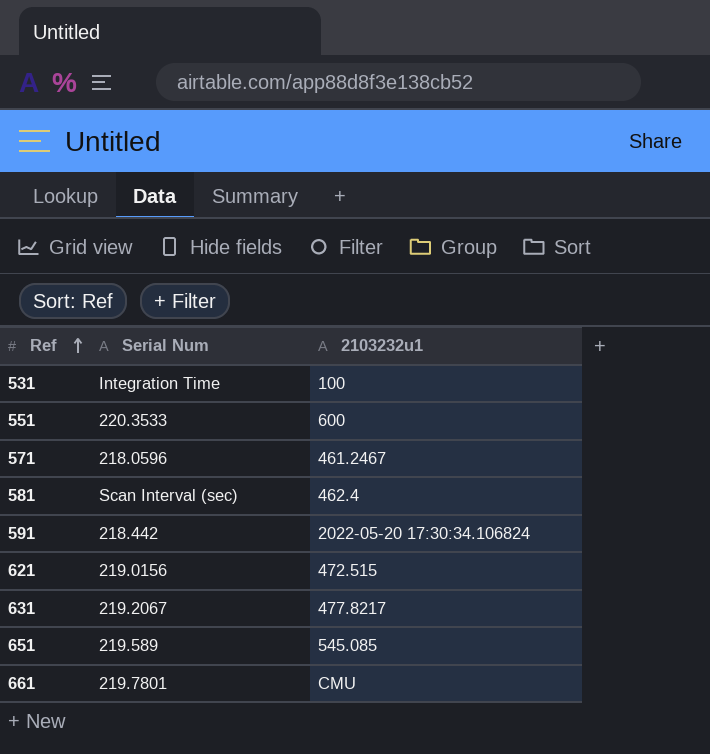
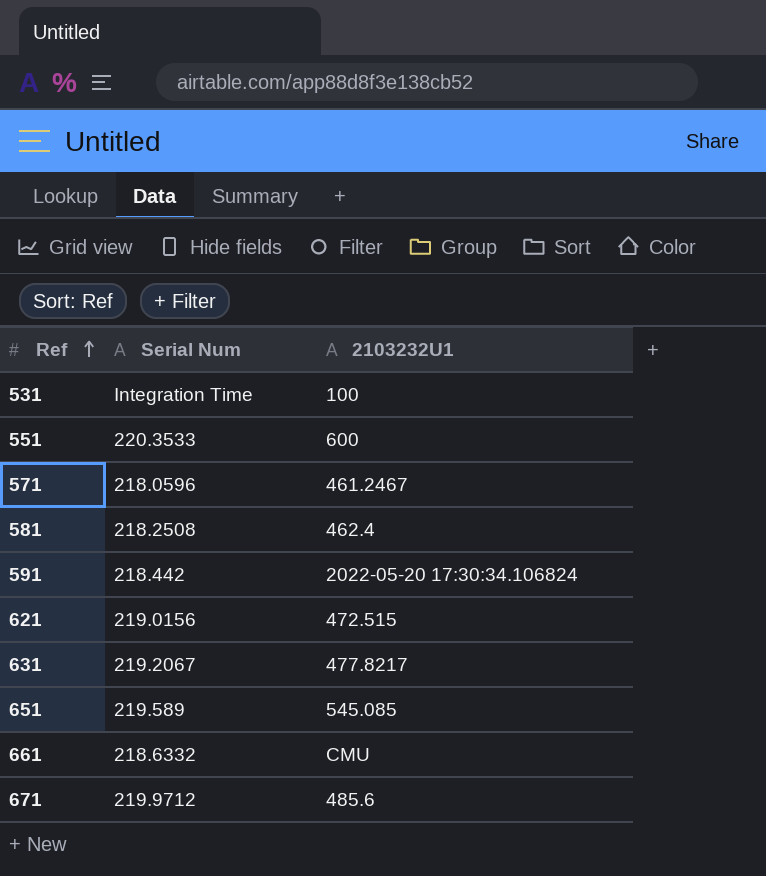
column name: 2103232u1 -> 2103232U1
581 | Serial Num: Scan Interval (sec) -> 218.2508
661 | Serial Num: 219.7801 -> 218.6332
row 671: none -> 219.9712 | 485.6

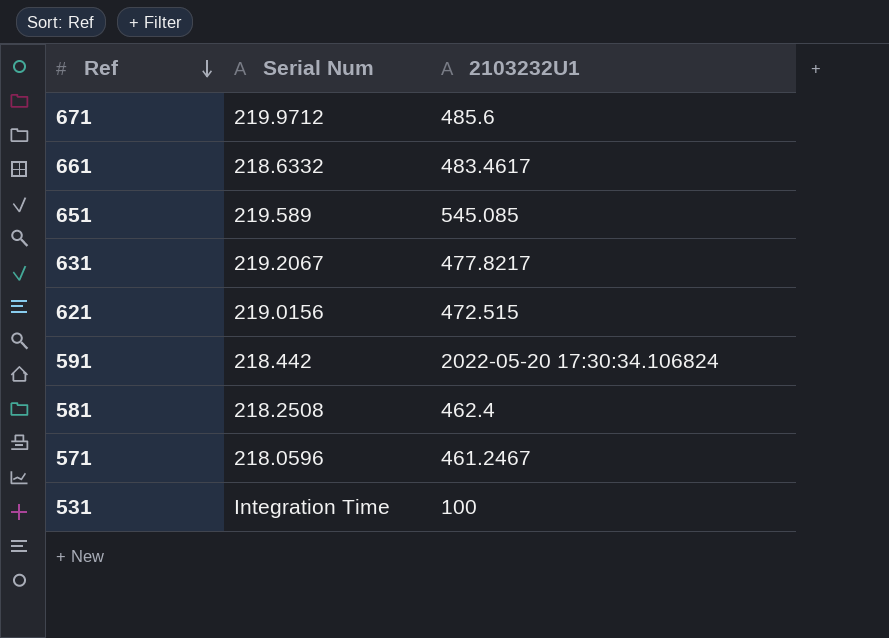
row order: Ref ascending -> Ref descending
row 551: 220.3533 | 600 -> none
661 | 2103232U1: CMU -> 483.4617

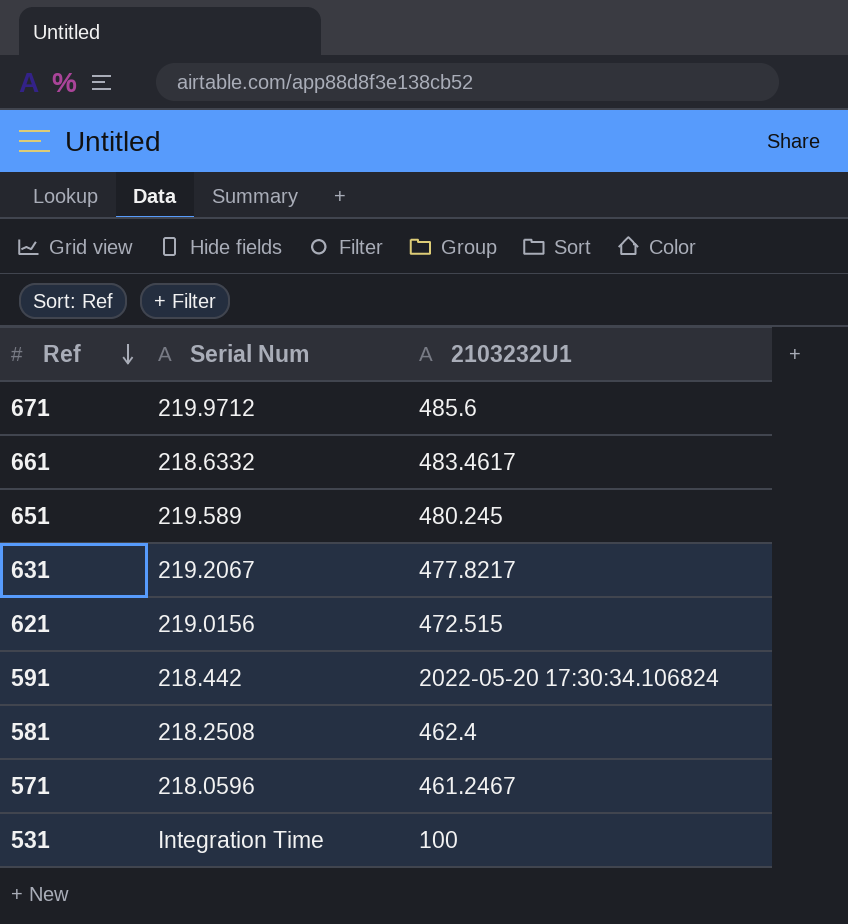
651 | 2103232U1: 545.085 -> 480.245

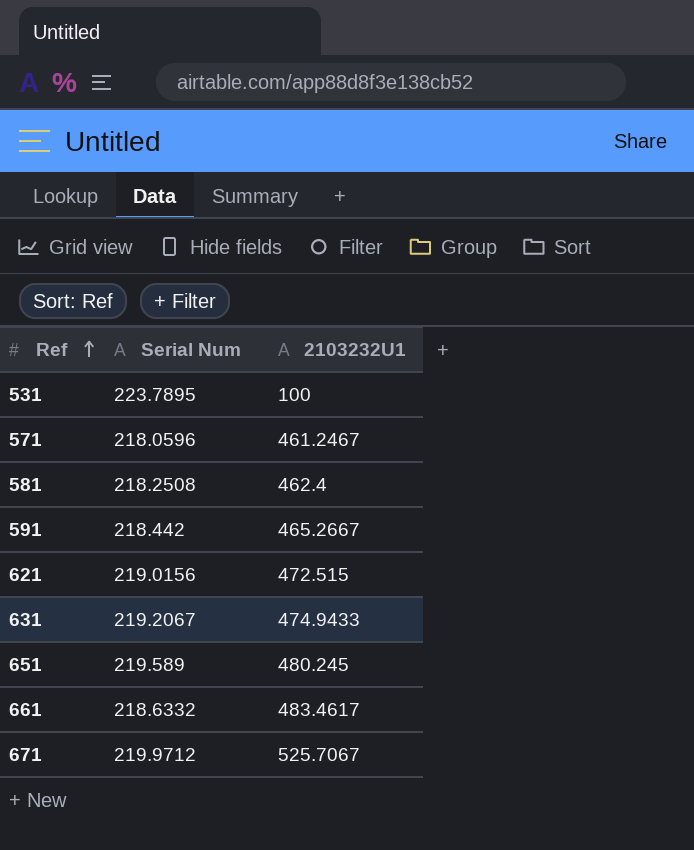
row order: Ref descending -> Ref ascending
531 | Serial Num: Integration Time -> 223.7895
591 | 2103232U1: 2022-05-20 17:30:34.106824 -> 465.2667
631 | 2103232U1: 477.8217 -> 474.9433
671 | 2103232U1: 485.6 -> 525.7067

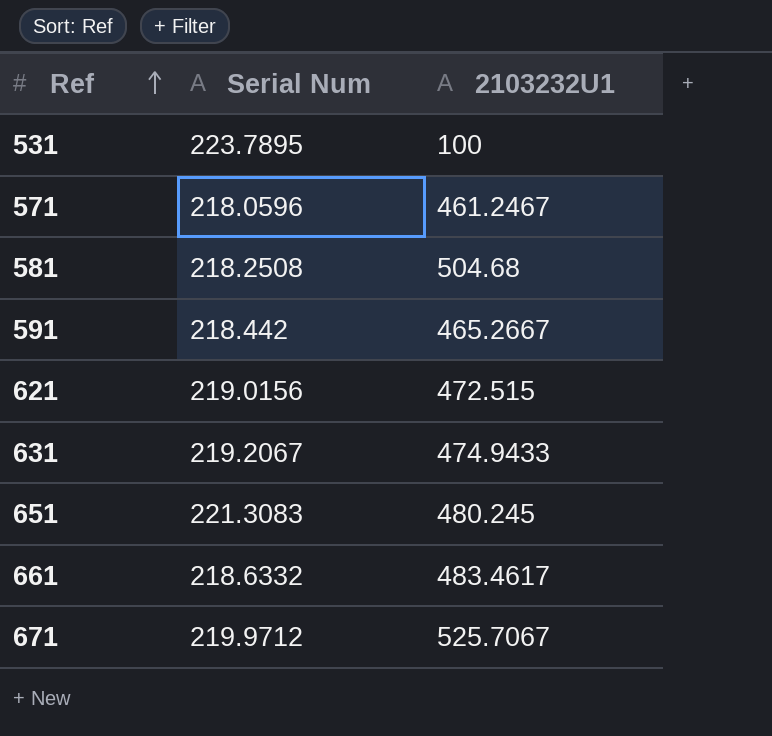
581 | 2103232U1: 462.4 -> 504.68
651 | Serial Num: 219.589 -> 221.3083

